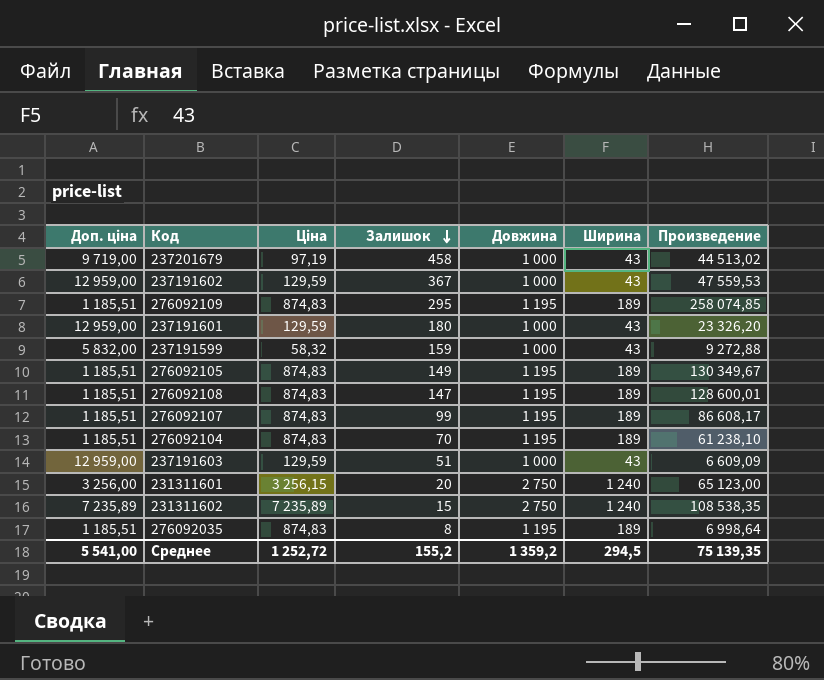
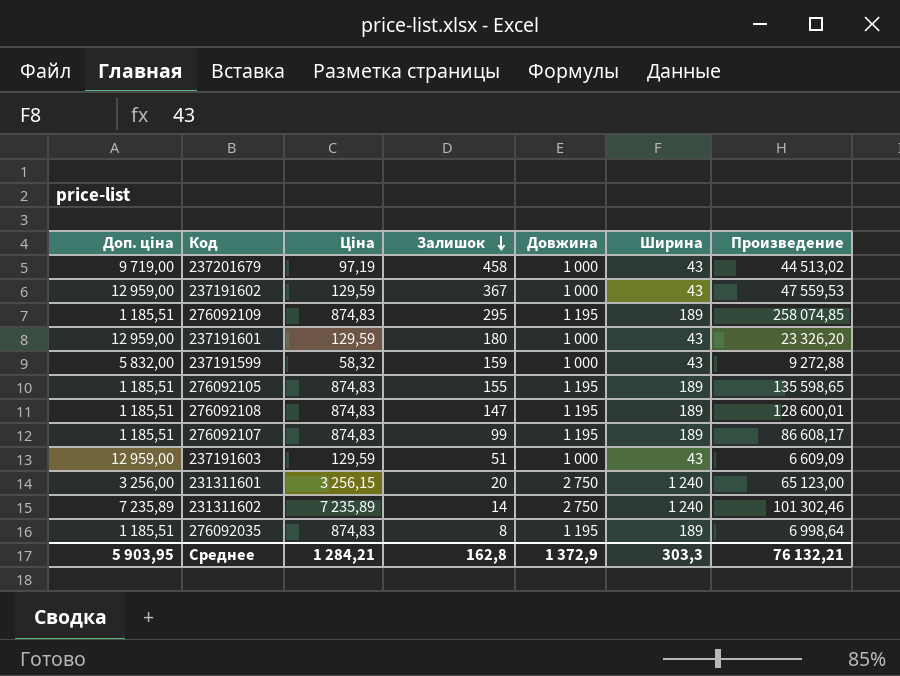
row 276092104: 1 185,51 | 874,83 | 70 | 1 195 | 189 | 61 238,10 -> none
276092105 | Залишок: 149 -> 155
276092105 | Произведение: 130 349,67 -> 135 598,65
231311602 | Залишок: 15 -> 14
231311602 | Произведение: 108 538,35 -> 101 302,46
Среднее | Доп. ціна: 5 541,00 -> 5 903,95
Среднее | Ціна: 1 252,72 -> 1 284,21
Среднее | Залишок: 155,2 -> 162,8
Среднее | Довжина: 1 359,2 -> 1 372,9
Среднее | Ширина: 294,5 -> 303,3
Среднее | Произведение: 75 139,35 -> 76 132,21

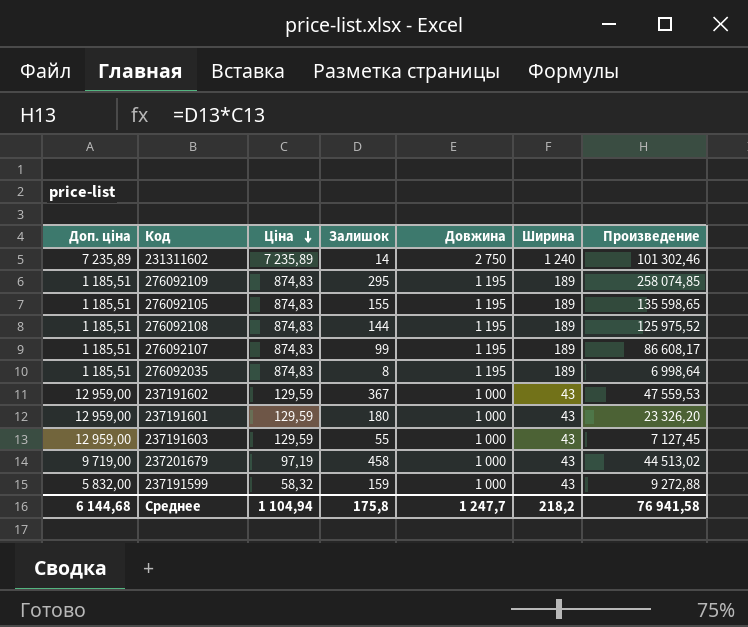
row order: Залишок descending -> Ціна descending
row 231311601: 3 256,00 | 3 256,15 | 20 | 2 750 | 1 240 | 65 123,00 -> none
276092108 | Залишок: 147 -> 144
276092108 | Произведение: 128 600,01 -> 125 975,52
237191603 | Залишок: 51 -> 55
237191603 | Произведение: 6 609,09 -> 7 127,45
Среднее | Доп. ціна: 5 903,95 -> 6 144,68
Среднее | Ціна: 1 284,21 -> 1 104,94
Среднее | Залишок: 162,8 -> 175,8
Среднее | Довжина: 1 372,9 -> 1 247,7
Среднее | Ширина: 303,3 -> 218,2
Среднее | Произведение: 76 132,21 -> 76 941,58

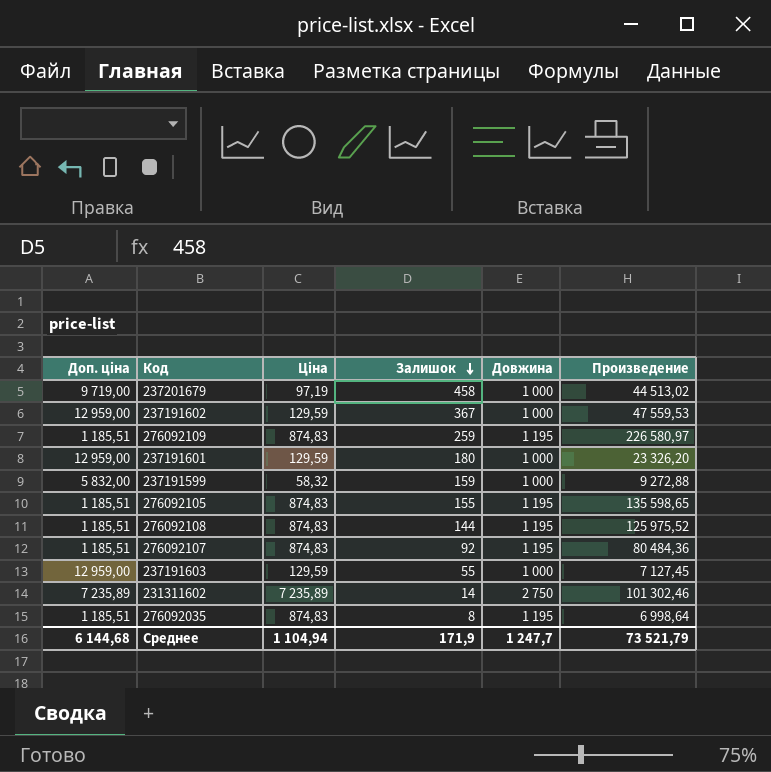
row order: Ціна descending -> Залишок descending
column Ширина | position: 6 -> none
276092109 | Залишок: 295 -> 259
276092109 | Произведение: 258 074,85 -> 226 580,97
276092107 | Залишок: 99 -> 92
276092107 | Произведение: 86 608,17 -> 80 484,36
Среднее | Залишок: 175,8 -> 171,9
Среднее | Произведение: 76 941,58 -> 73 521,79

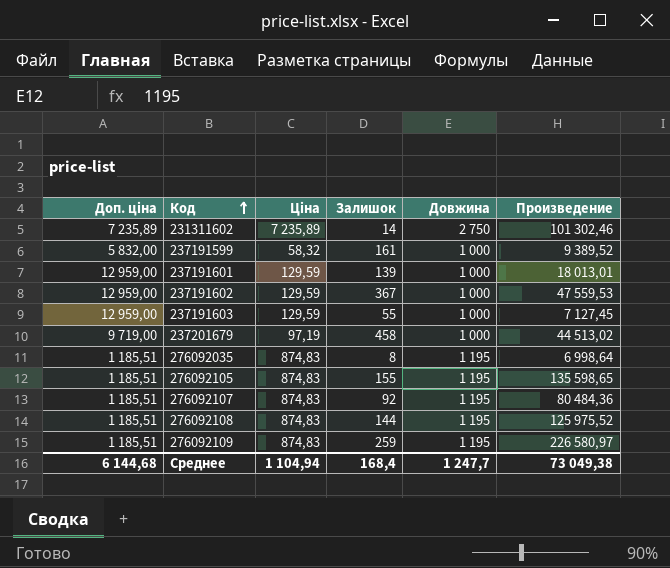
row order: Залишок descending -> Код ascending
237191599 | Залишок: 159 -> 161
237191599 | Произведение: 9 272,88 -> 9 389,52
237191601 | Залишок: 180 -> 139
237191601 | Произведение: 23 326,20 -> 18 013,01
Среднее | Залишок: 171,9 -> 168,4
Среднее | Произведение: 73 521,79 -> 73 049,38

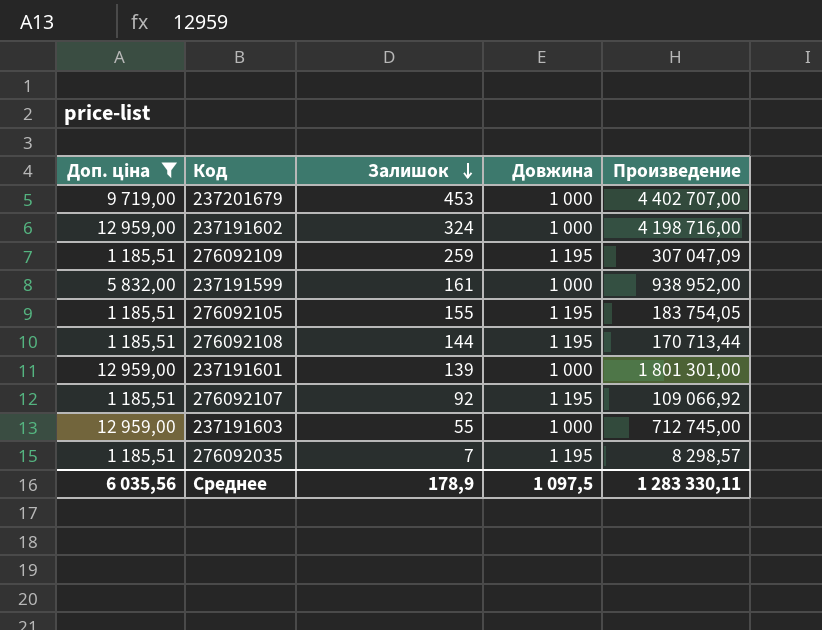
filter: none -> Доп. ціна != 7 235,89
row order: Код ascending -> Залишок descending
column Ціна | position: 3 -> none
column Произведение | formula: [Ціна] * [Залишок] -> [Доп. ціна] * [Залишок]
237201679 | Залишок: 458 -> 453
237191602 | Залишок: 367 -> 324
276092035 | Залишок: 8 -> 7
Среднее | Доп. ціна: 6 144,68 -> 6 035,56
Среднее | Залишок: 168,4 -> 178,9
Среднее | Довжина: 1 247,7 -> 1 097,5
Среднее | Произведение: 73 049,38 -> 1 283 330,11

